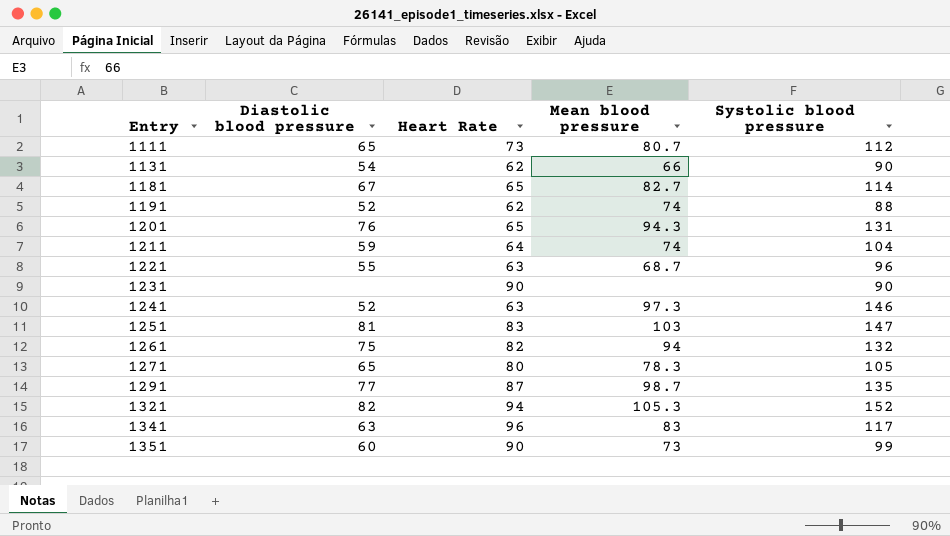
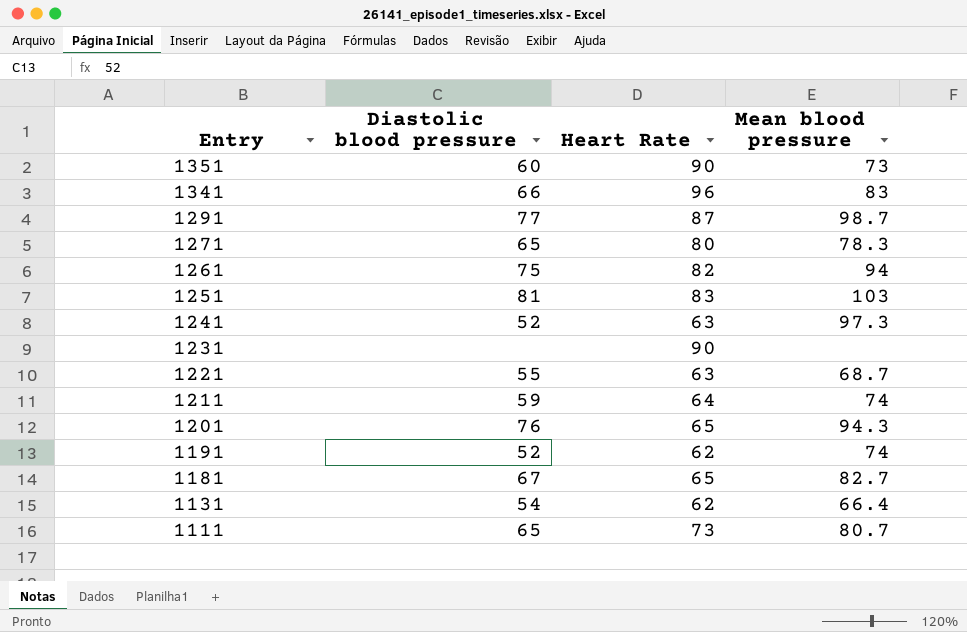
row order: Entry ascending -> Entry descending
column Systolic blood pressure | position: 5 -> none
row 1321: 82 | 94 | 105.3 | 152 -> none
1341 | Diastolic blood pressure: 63 -> 66
1131 | Mean blood pressure: 66 -> 66.4

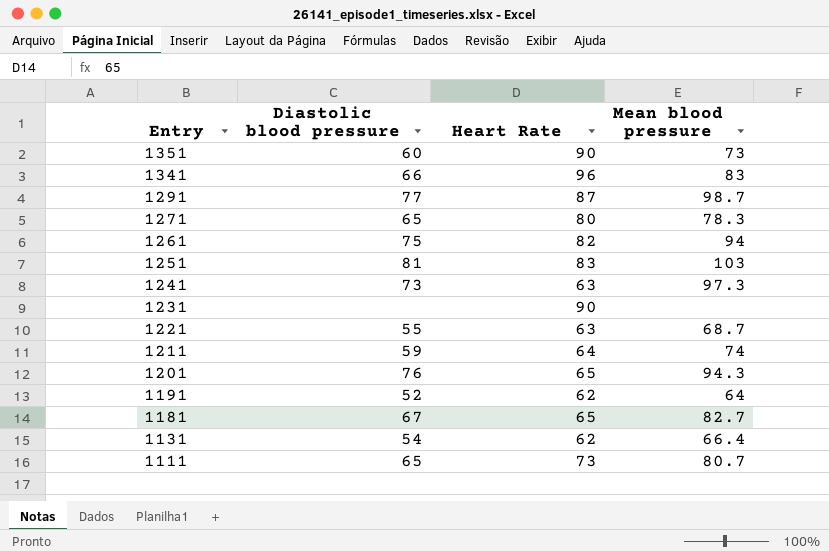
1241 | Diastolic blood pressure: 52 -> 73
1191 | Mean blood pressure: 74 -> 64

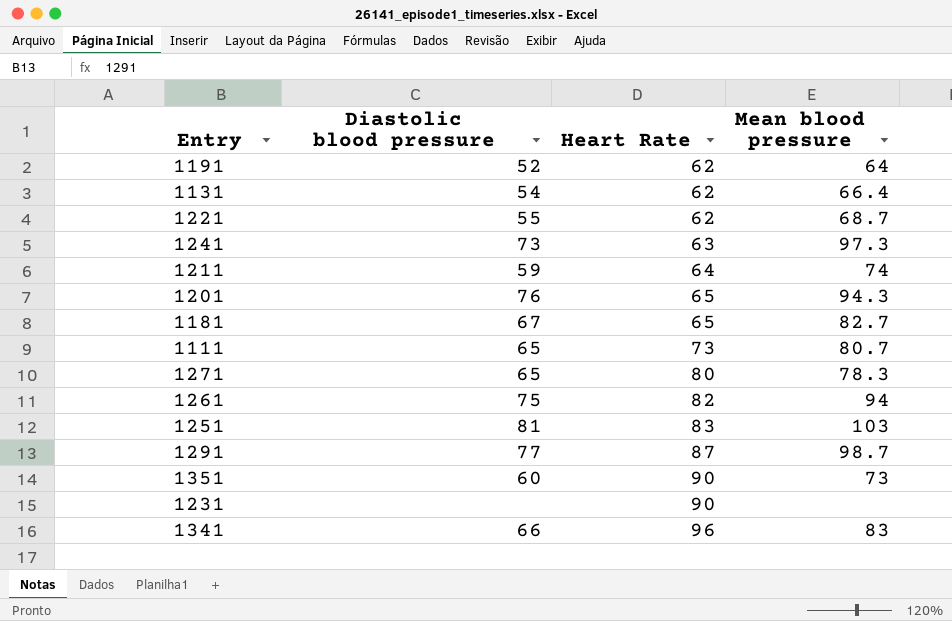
row order: Entry descending -> Heart Rate ascending
1221 | Heart Rate: 63 -> 62

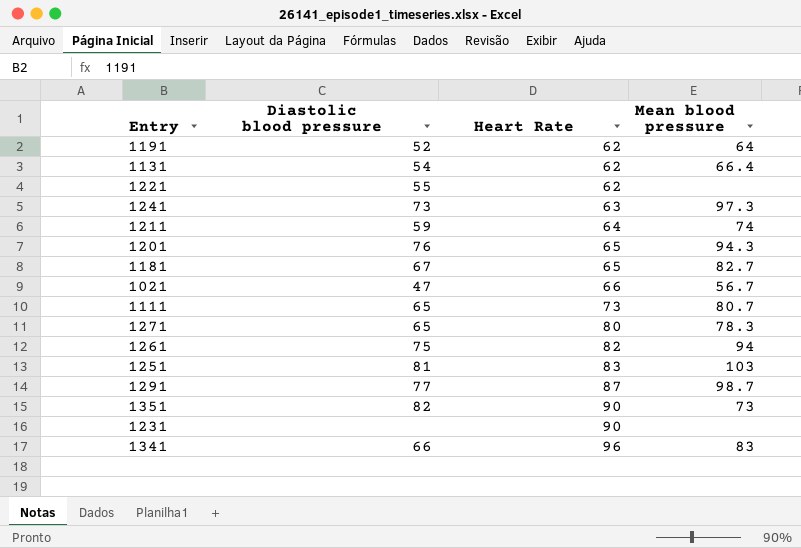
1221 | Mean blood pressure: 68.7 -> none
row 1021: none -> 47 | 66 | 56.7
1351 | Diastolic blood pressure: 60 -> 82

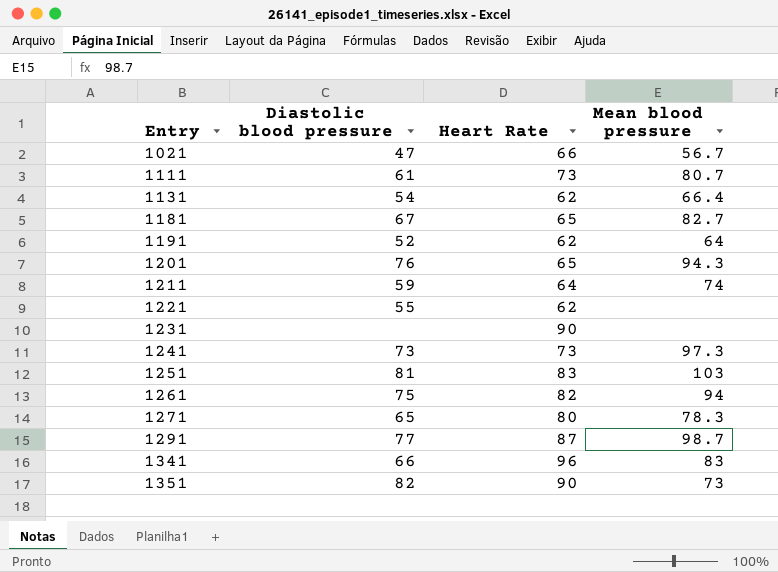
row order: Heart Rate ascending -> Entry ascending
1111 | Diastolic blood pressure: 65 -> 61
1241 | Heart Rate: 63 -> 73

